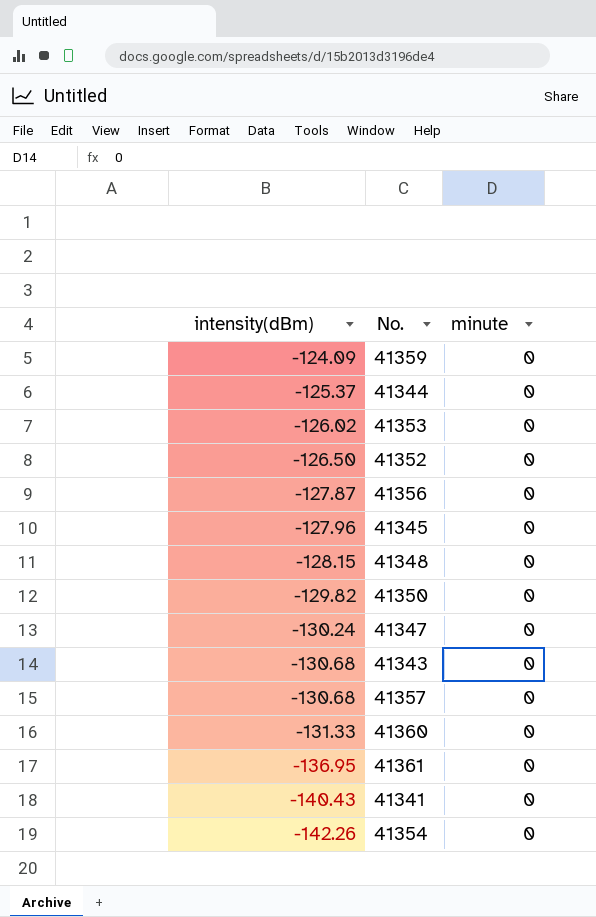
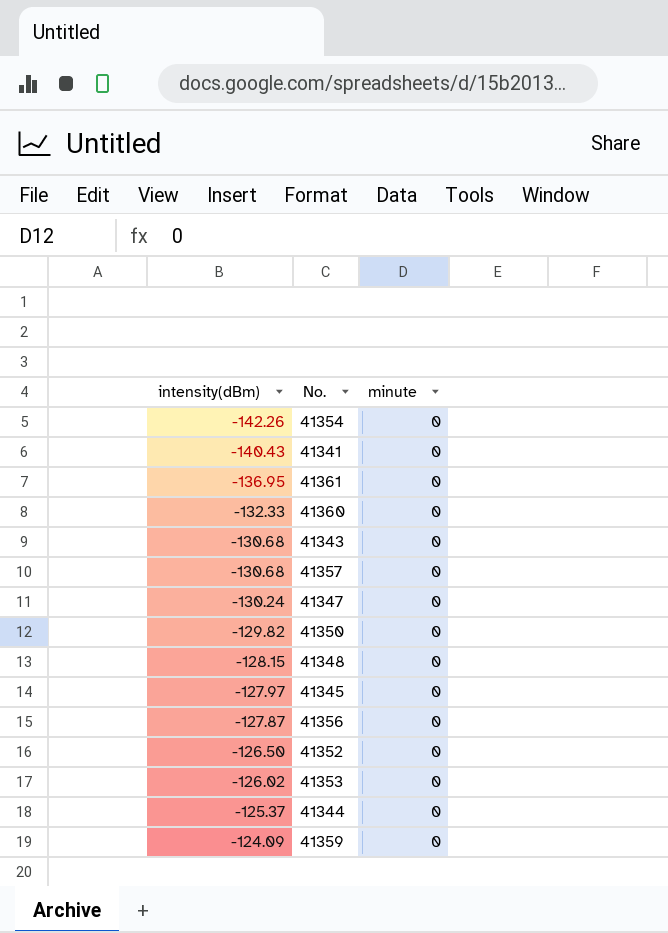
row order: intensity(dBm) descending -> intensity(dBm) ascending
41360 | intensity(dBm): -131.33 -> -132.33
41345 | intensity(dBm): -127.96 -> -127.97

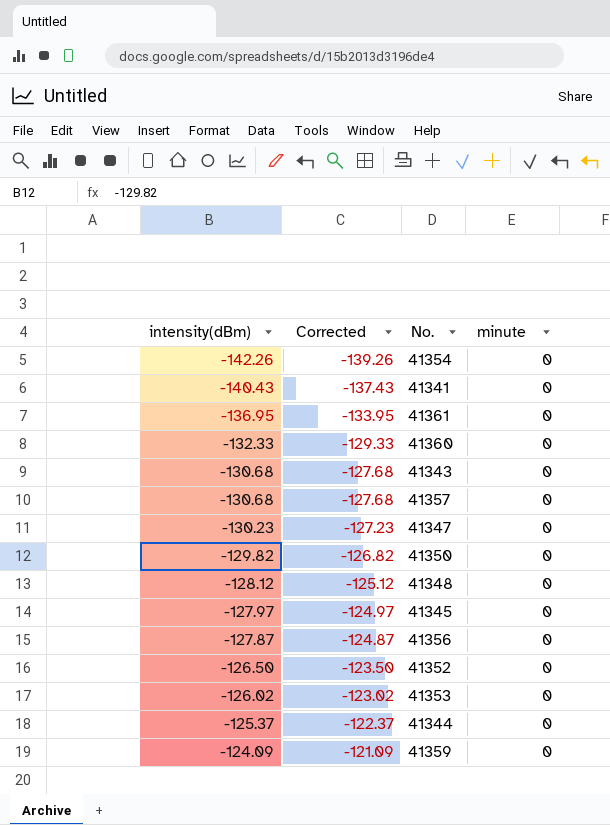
column Corrected | formula: none -> [intensity(dBm)] + 3
41347 | intensity(dBm): -130.24 -> -130.23
41348 | intensity(dBm): -128.15 -> -128.12

